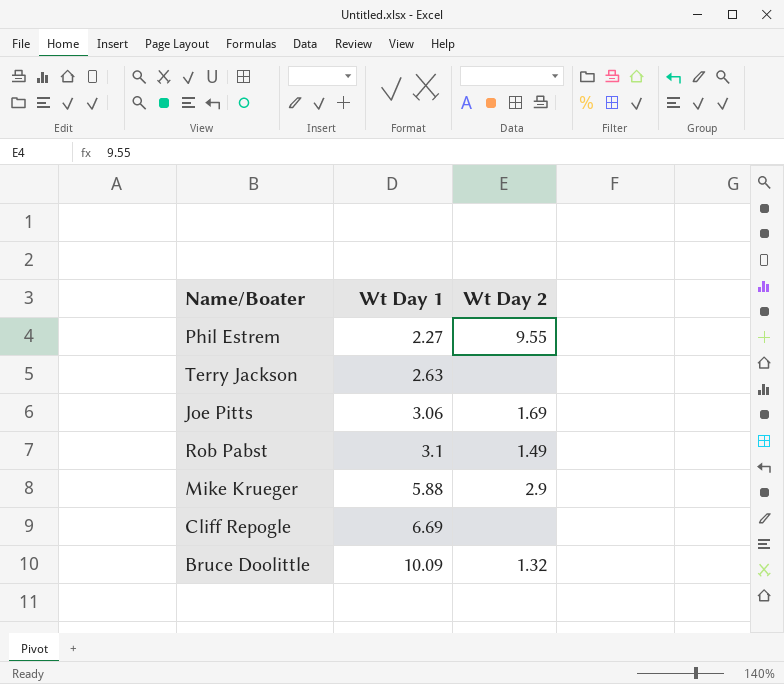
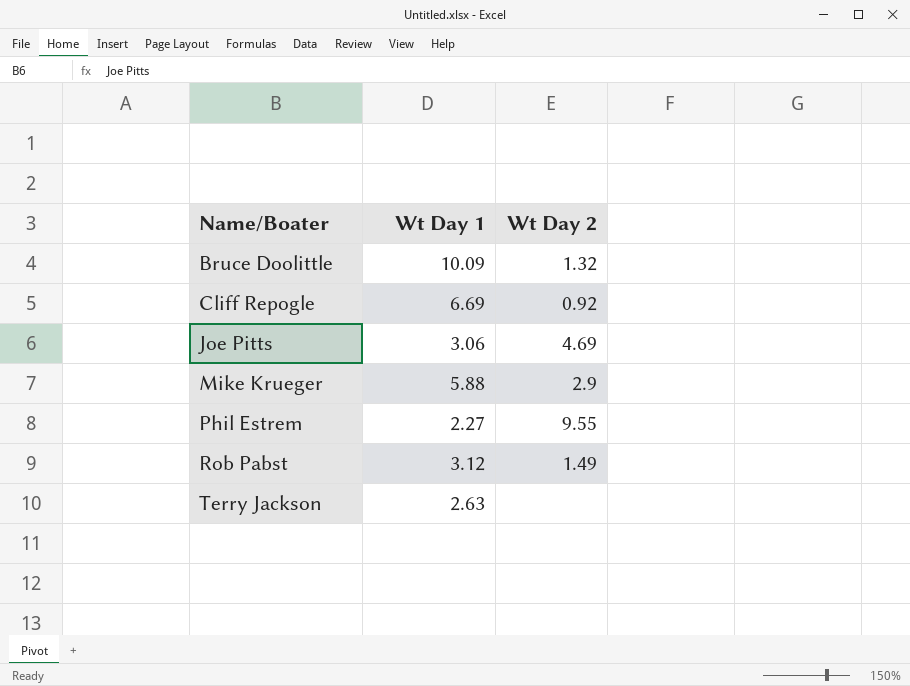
row order: Wt Day 1 ascending -> Name/Boater ascending
Cliff Repogle | Wt Day 2: none -> 0.92
Joe Pitts | Wt Day 2: 1.69 -> 4.69
Rob Pabst | Wt Day 1: 3.1 -> 3.12

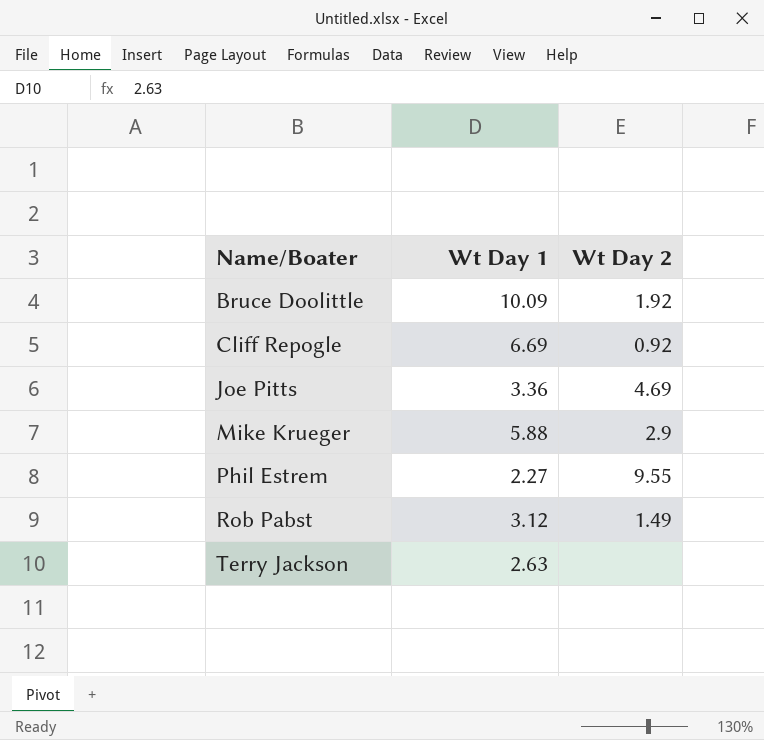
Bruce Doolittle | Wt Day 2: 1.32 -> 1.92
Joe Pitts | Wt Day 1: 3.06 -> 3.36

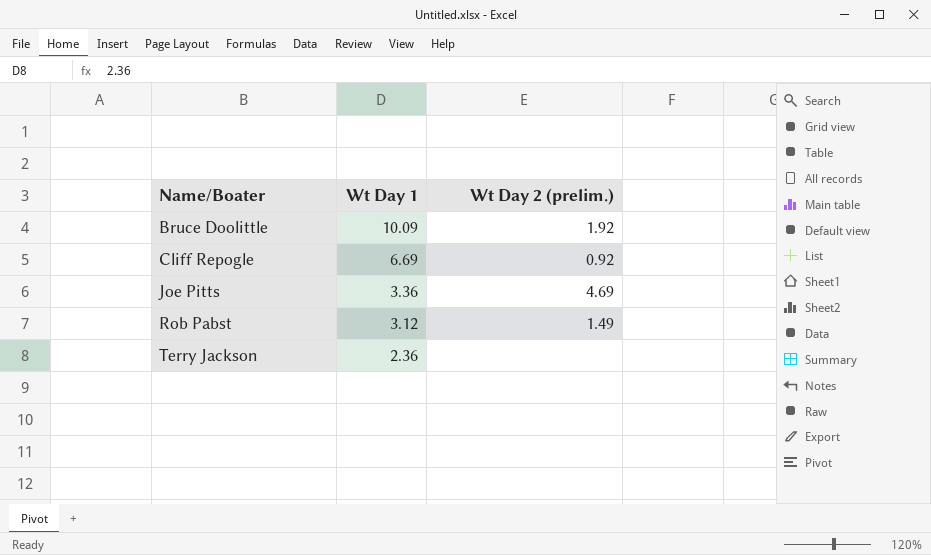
column name: Wt Day 2 -> Wt Day 2 (prelim.)
row Mike Krueger: 5.88 | 2.9 -> none
row Phil Estrem: 2.27 | 9.55 -> none
Terry Jackson | Wt Day 1: 2.63 -> 2.36

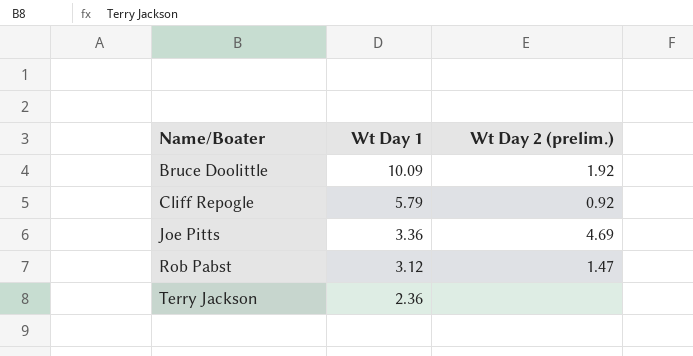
Cliff Repogle | Wt Day 1: 6.69 -> 5.79
Rob Pabst | Wt Day 2 (prelim.): 1.49 -> 1.47

